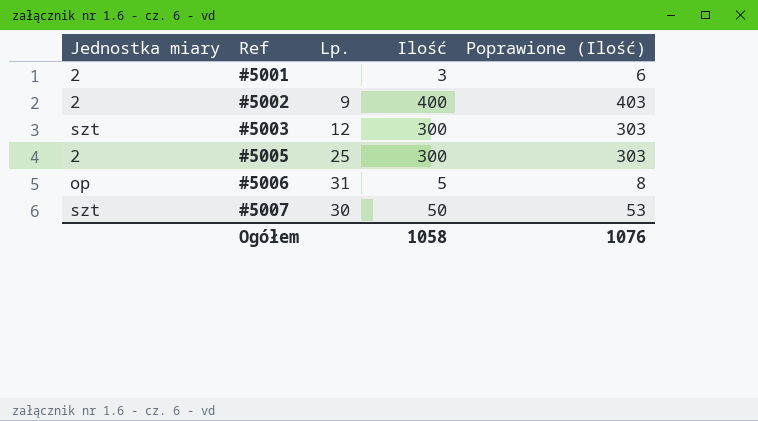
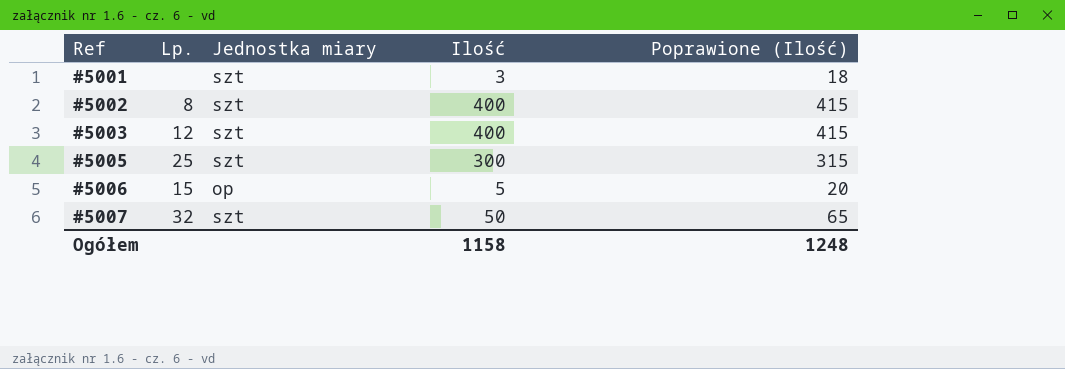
column Jednostka miary | position: 1 -> 3
column Poprawione (Ilość) | formula: [Ilość] + 3 -> [Ilość] + 15
#5001 | Jednostka miary: 2 -> szt
#5002 | Lp.: 9 -> 8
#5002 | Jednostka miary: 2 -> szt
#5003 | Ilość: 300 -> 400
#5005 | Jednostka miary: 2 -> szt
#5006 | Lp.: 31 -> 15
#5007 | Lp.: 30 -> 32
Ogółem | Ilość: 1058 -> 1158
Ogółem | Poprawione (Ilość): 1076 -> 1248

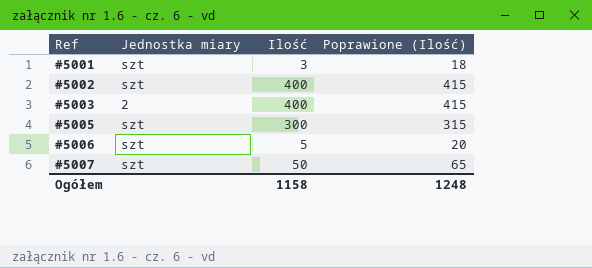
column Lp. | position: 2 -> none
#5003 | Jednostka miary: szt -> 2
#5006 | Jednostka miary: op -> szt

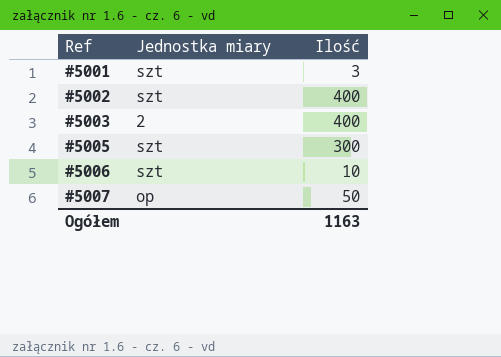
column Poprawione (Ilość) | formula: [Ilość] + 15 -> none
#5006 | Ilość: 5 -> 10
#5007 | Jednostka miary: szt -> op
Ogółem | Ilość: 1158 -> 1163

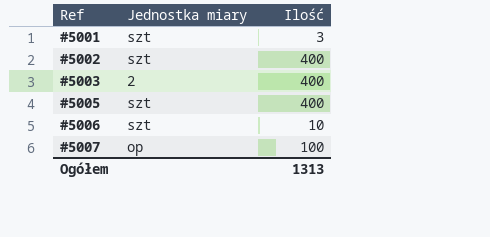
#5005 | Ilość: 300 -> 400
#5007 | Ilość: 50 -> 100
Ogółem | Ilość: 1163 -> 1313

